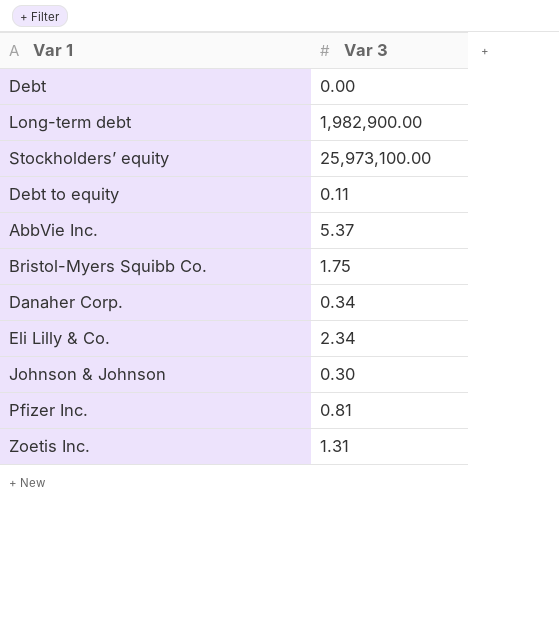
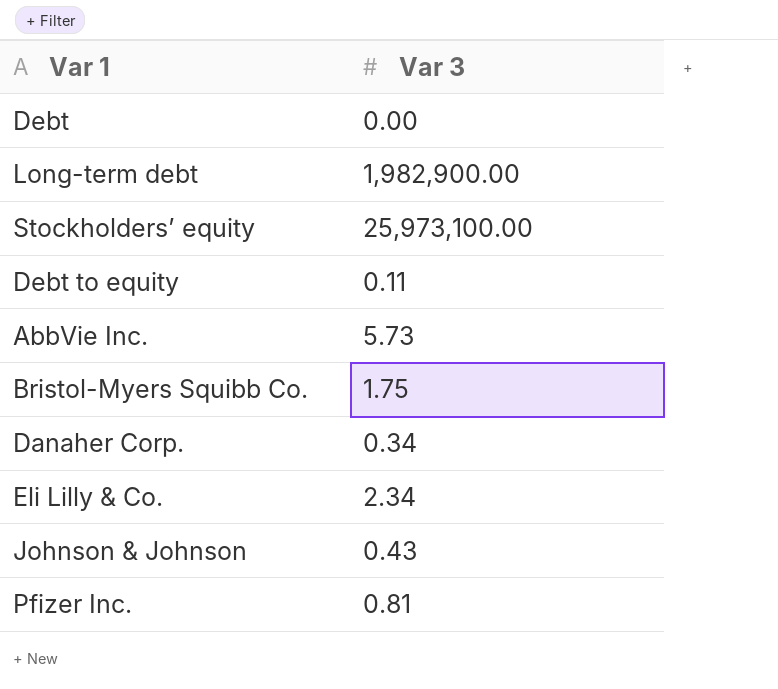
row Zoetis Inc.: 1.31 -> none
AbbVie Inc. | Var 3: 5.37 -> 5.73
Johnson & Johnson | Var 3: 0.30 -> 0.43

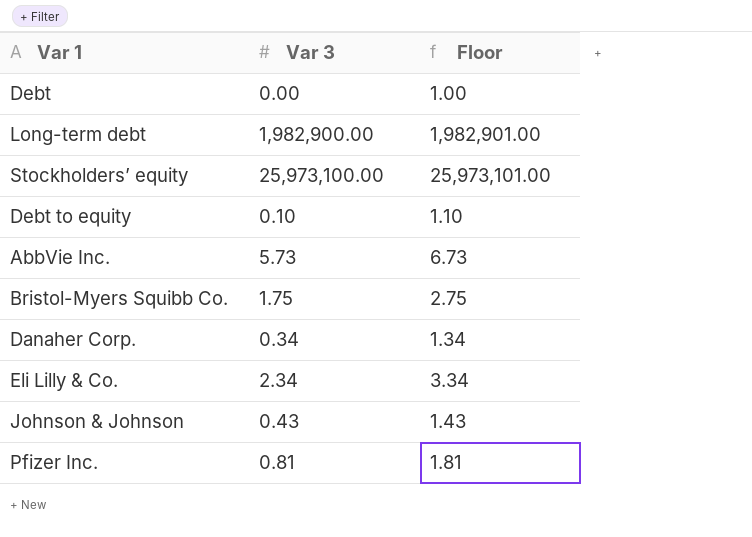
column Floor | formula: none -> [Var 3] + 1
Debt to equity | Var 3: 0.11 -> 0.10

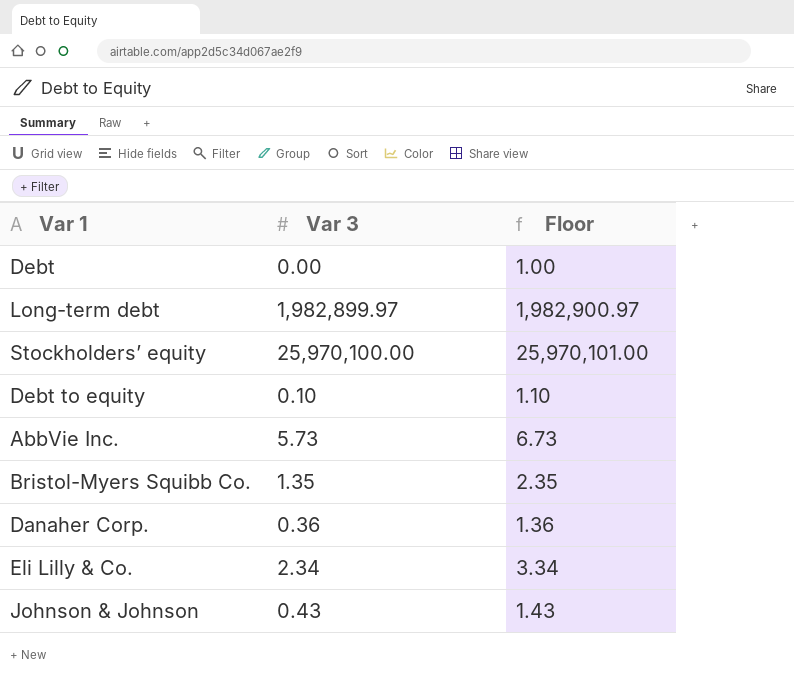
row Pfizer Inc.: 0.81 | 1.81 -> none
Long-term debt | Var 3: 1,982,900.00 -> 1,982,899.97
Long-term debt | Floor: 1,982,901.00 -> 1,982,900.97
Stockholders’ equity | Var 3: 25,973,100.00 -> 25,970,100.00
Stockholders’ equity | Floor: 25,973,101.00 -> 25,970,101.00
Bristol-Myers Squibb Co. | Var 3: 1.75 -> 1.35
Bristol-Myers Squibb Co. | Floor: 2.75 -> 2.35
Danaher Corp. | Var 3: 0.34 -> 0.36
Danaher Corp. | Floor: 1.34 -> 1.36

